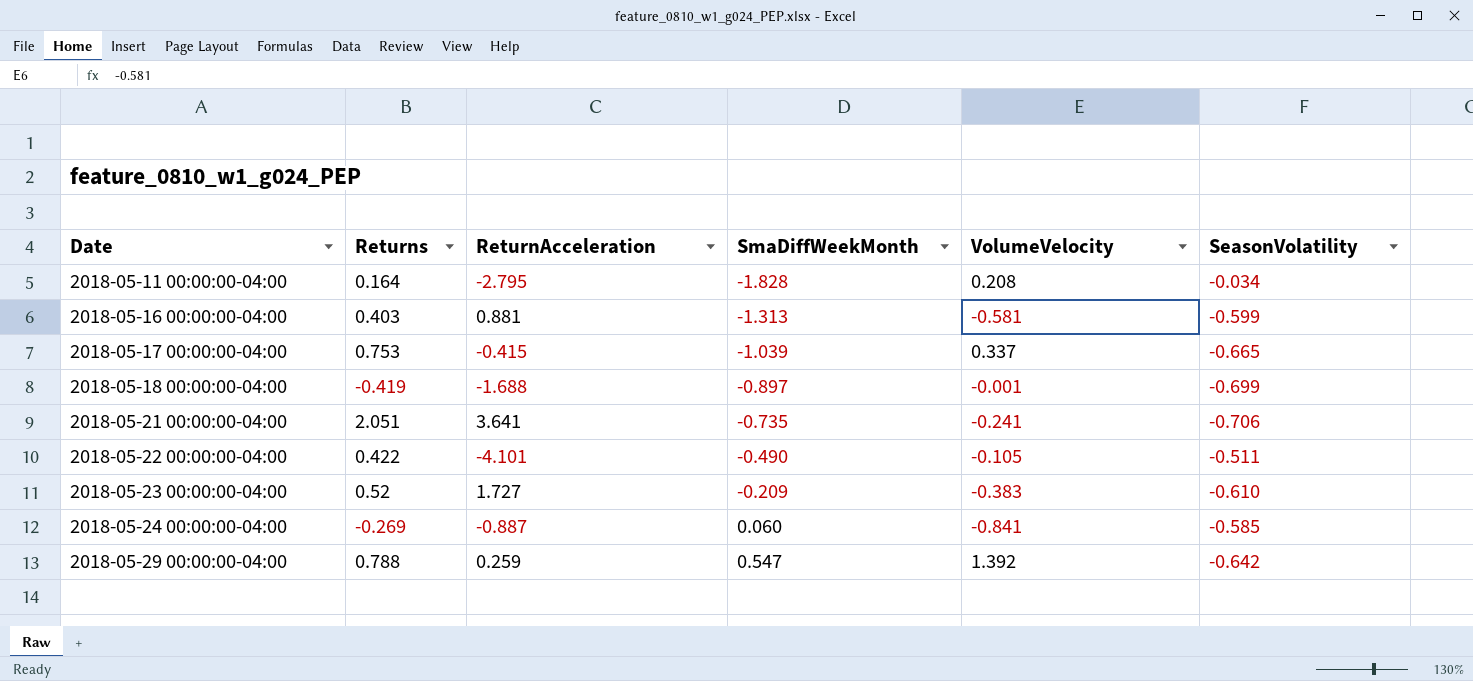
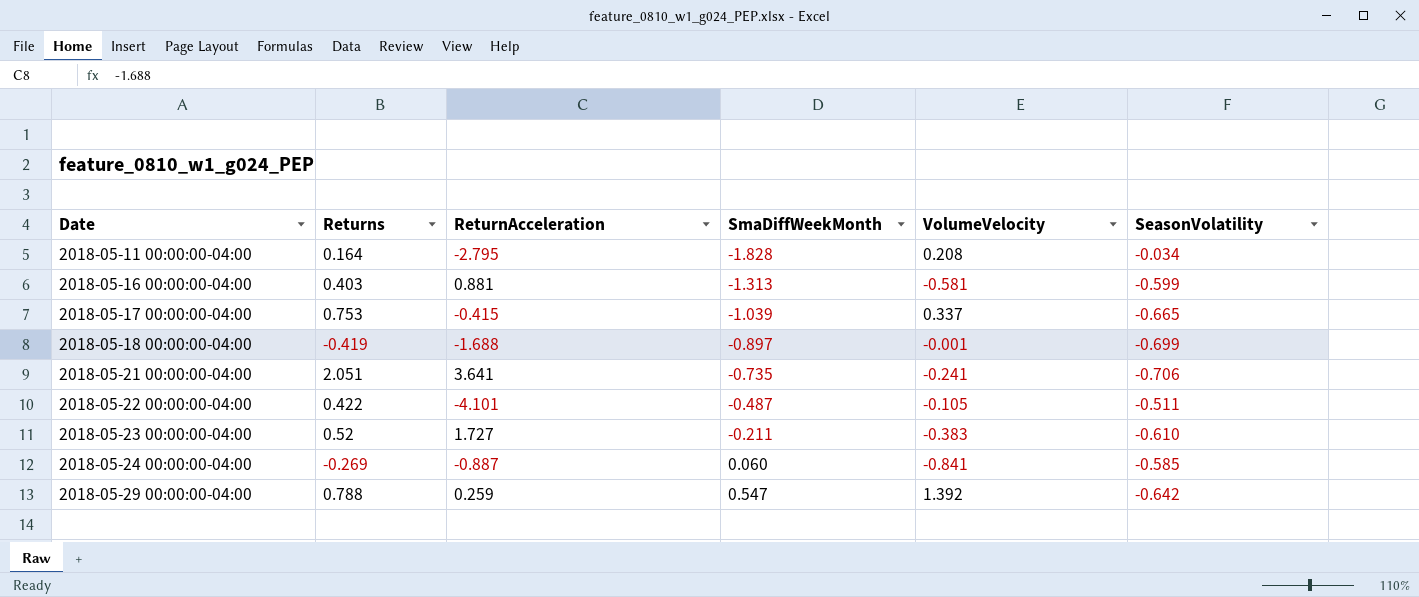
2018-05-22 00:00:00-04:00 | SmaDiffWeekMonth: -0.490 -> -0.487
2018-05-23 00:00:00-04:00 | SmaDiffWeekMonth: -0.209 -> -0.211

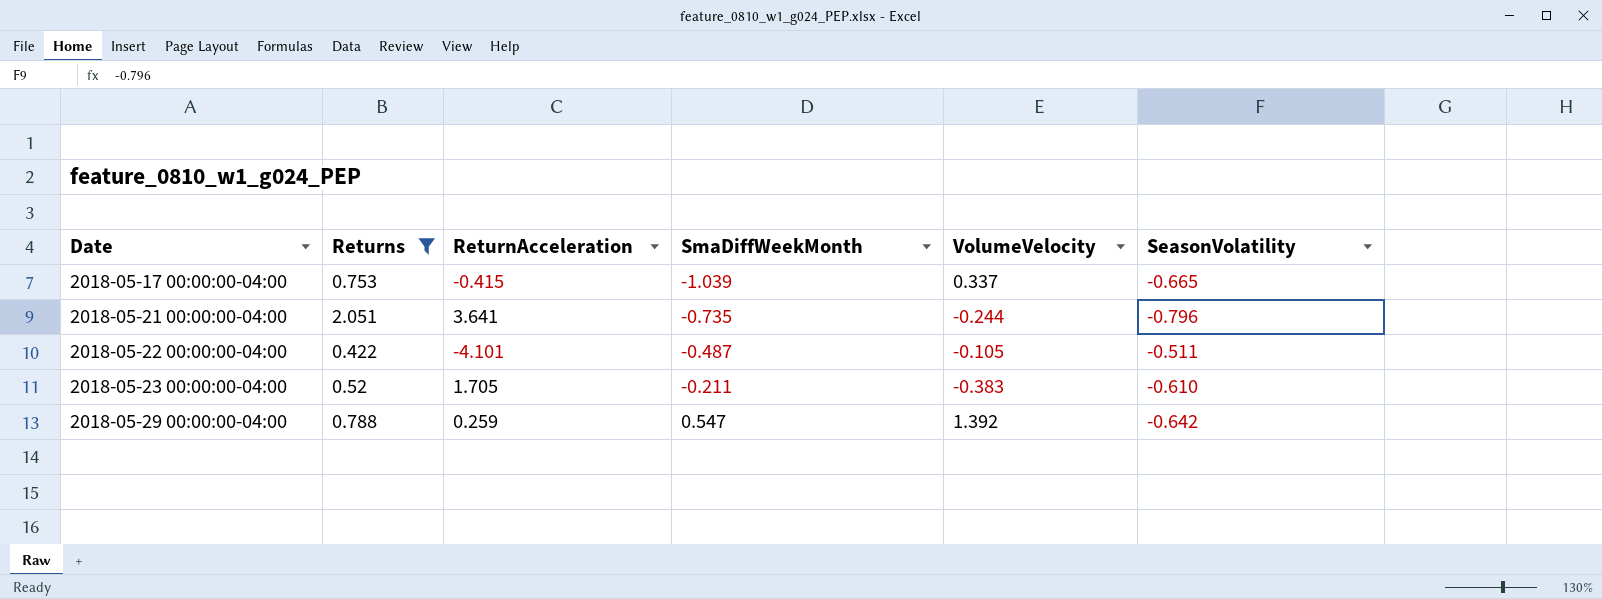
filter: none -> Returns >= 0.422
2018-05-21 00:00:00-04:00 | VolumeVelocity: -0.241 -> -0.244
2018-05-21 00:00:00-04:00 | SeasonVolatility: -0.706 -> -0.796
2018-05-23 00:00:00-04:00 | ReturnAcceleration: 1.727 -> 1.705

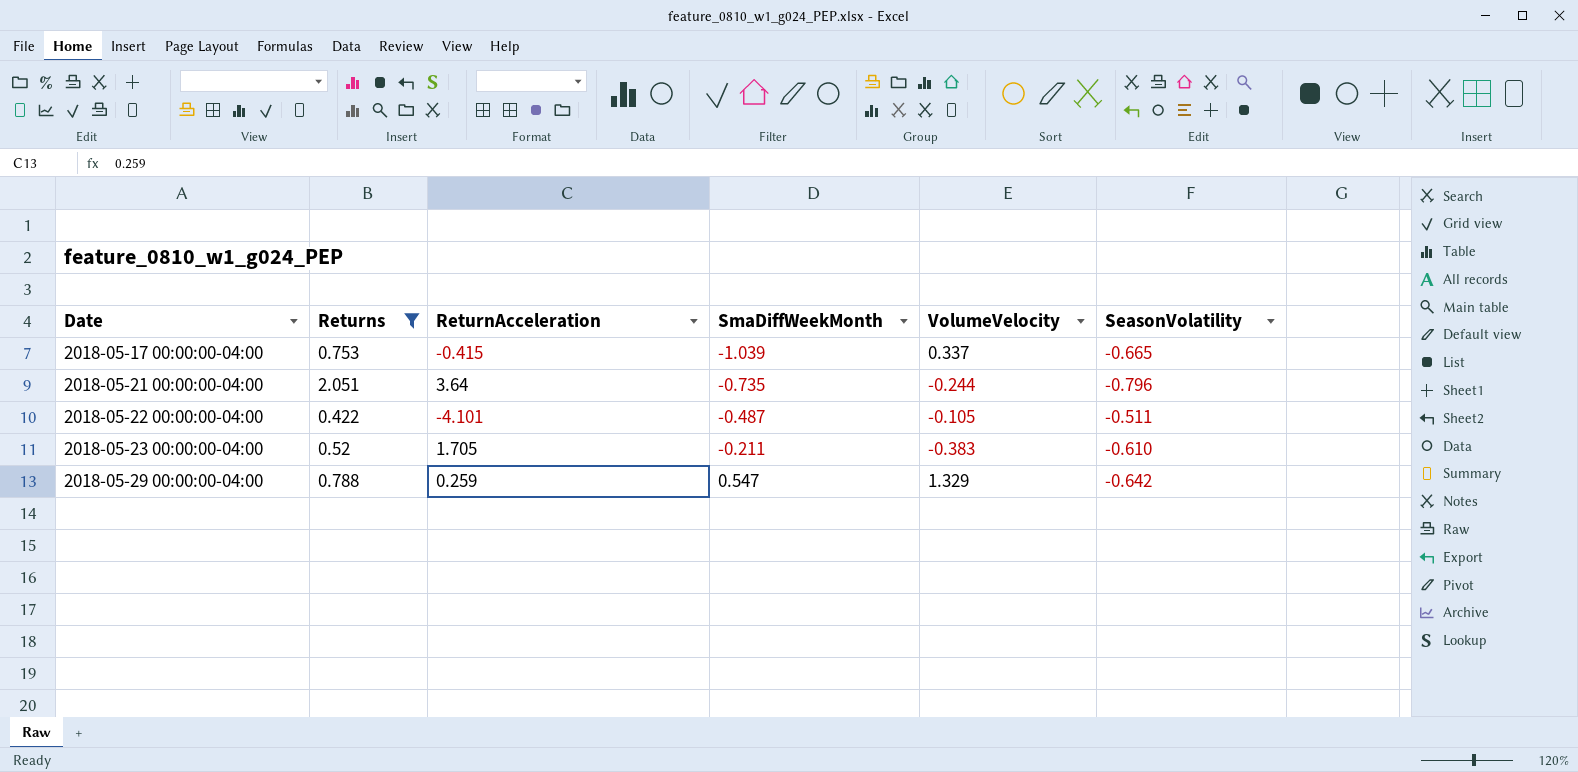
2018-05-21 00:00:00-04:00 | ReturnAcceleration: 3.641 -> 3.64
2018-05-29 00:00:00-04:00 | VolumeVelocity: 1.392 -> 1.329

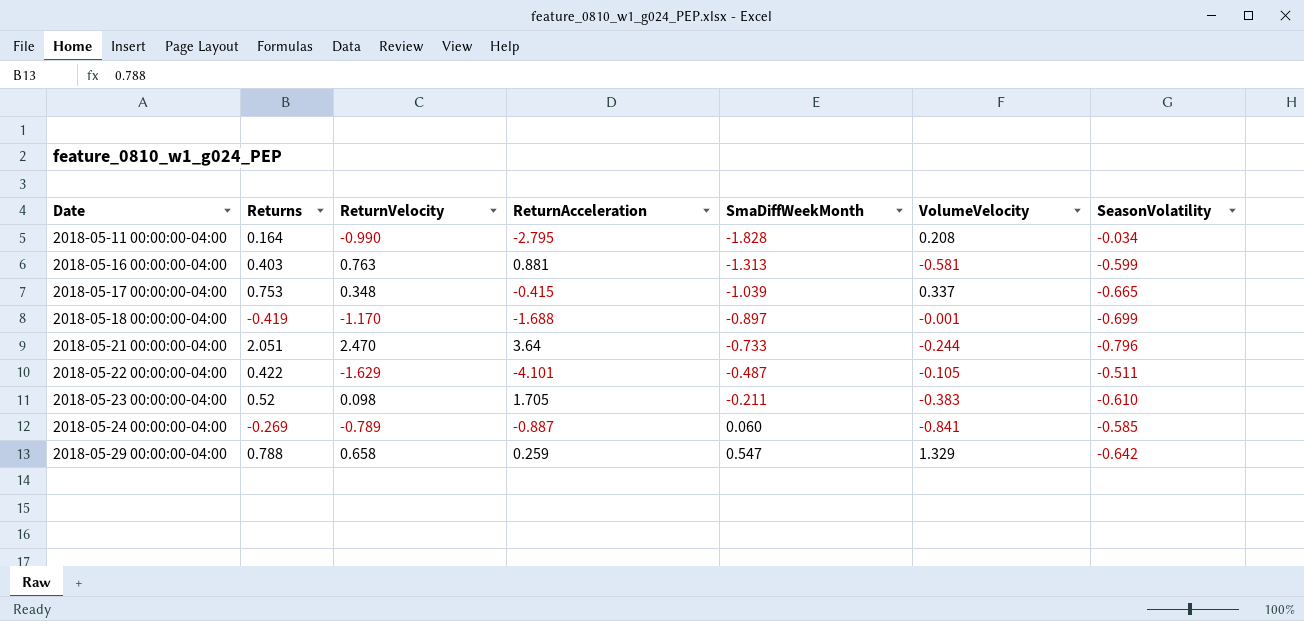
filter: Returns >= 0.422 -> none
column ReturnVelocity | position: none -> 3
2018-05-21 00:00:00-04:00 | SmaDiffWeekMonth: -0.735 -> -0.733

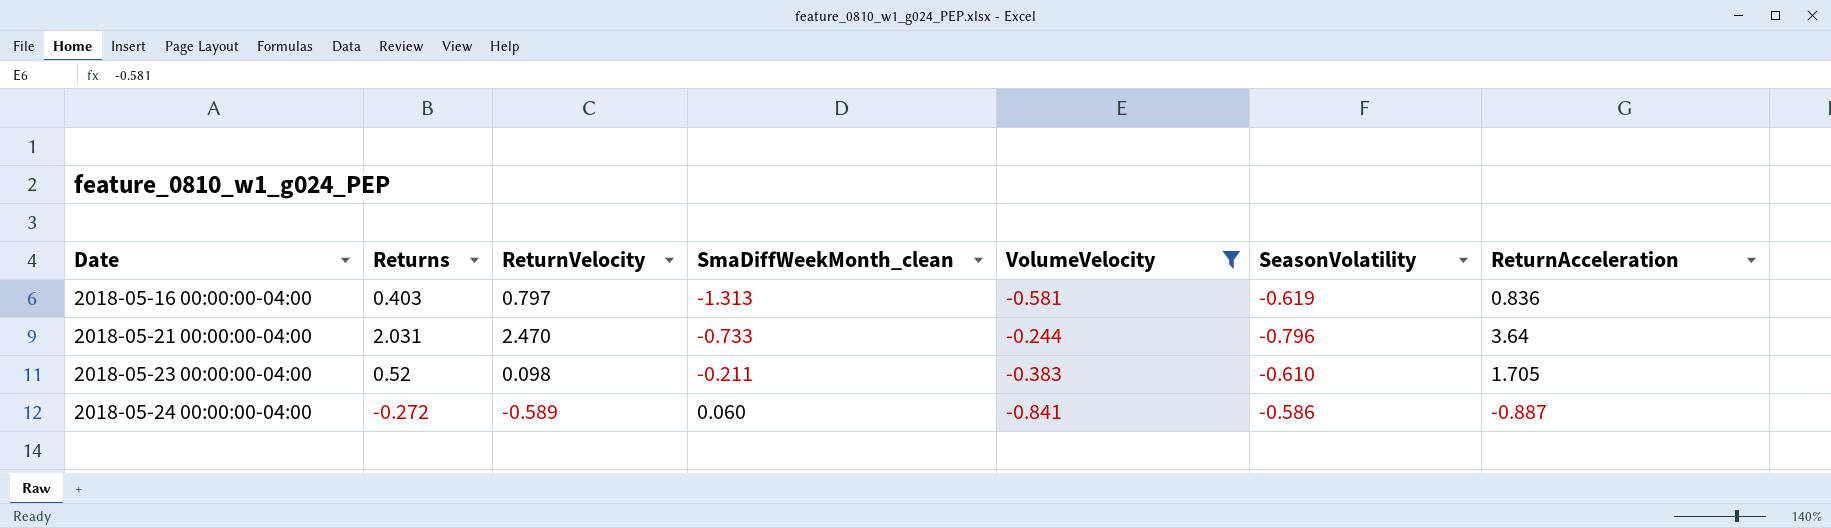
filter: none -> VolumeVelocity <= -0.244
column name: SmaDiffWeekMonth -> SmaDiffWeekMonth_clean
column ReturnAcceleration | position: 4 -> 7
2018-05-16 00:00:00-04:00 | ReturnVelocity: 0.763 -> 0.797
2018-05-16 00:00:00-04:00 | SeasonVolatility: -0.599 -> -0.619
2018-05-16 00:00:00-04:00 | ReturnAcceleration: 0.881 -> 0.836
2018-05-21 00:00:00-04:00 | Returns: 2.051 -> 2.031
2018-05-24 00:00:00-04:00 | Returns: -0.269 -> -0.272
2018-05-24 00:00:00-04:00 | ReturnVelocity: -0.789 -> -0.589
2018-05-24 00:00:00-04:00 | SeasonVolatility: -0.585 -> -0.586

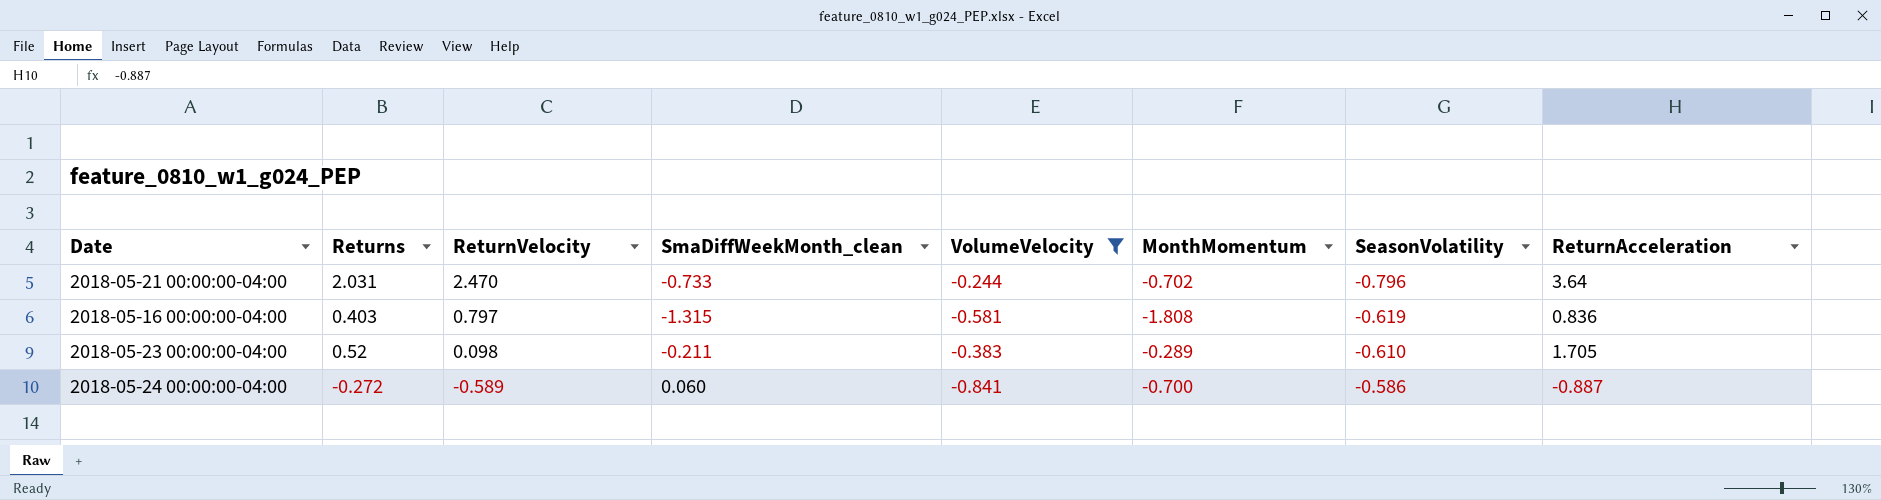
row order: Date ascending -> ReturnVelocity descending
column MonthMomentum | position: none -> 6
2018-05-16 00:00:00-04:00 | SmaDiffWeekMonth_clean: -1.313 -> -1.315

